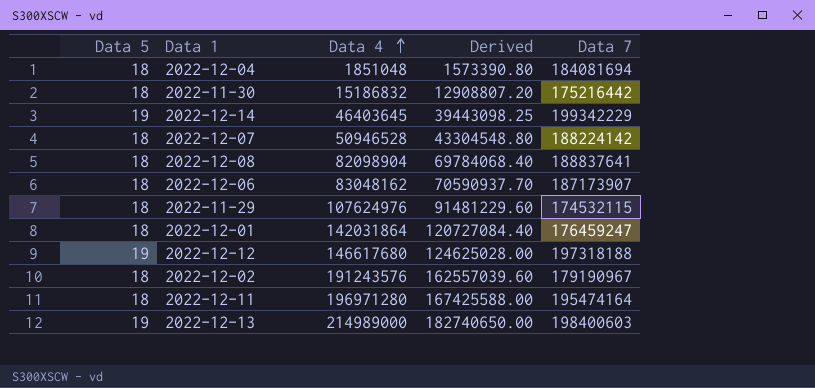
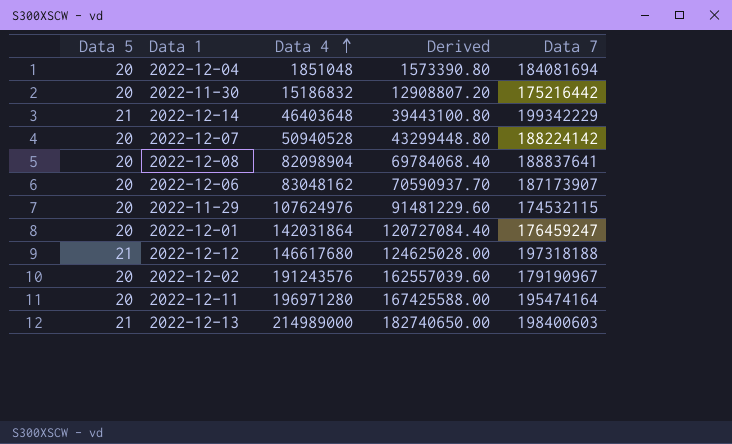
2022-12-04 | Data 5: 18 -> 20
2022-11-30 | Data 5: 18 -> 20
2022-12-14 | Data 5: 19 -> 21
2022-12-14 | Data 4: 46403645 -> 46403648
2022-12-14 | Derived: 39443098.25 -> 39443100.80
2022-12-07 | Data 5: 18 -> 20
2022-12-07 | Data 4: 50946528 -> 50940528
2022-12-07 | Derived: 43304548.80 -> 43299448.80
2022-12-08 | Data 5: 18 -> 20
2022-12-06 | Data 5: 18 -> 20
2022-11-29 | Data 5: 18 -> 20
2022-12-01 | Data 5: 18 -> 20
2022-12-12 | Data 5: 19 -> 21
2022-12-02 | Data 5: 18 -> 20
2022-12-11 | Data 5: 18 -> 20
2022-12-13 | Data 5: 19 -> 21

